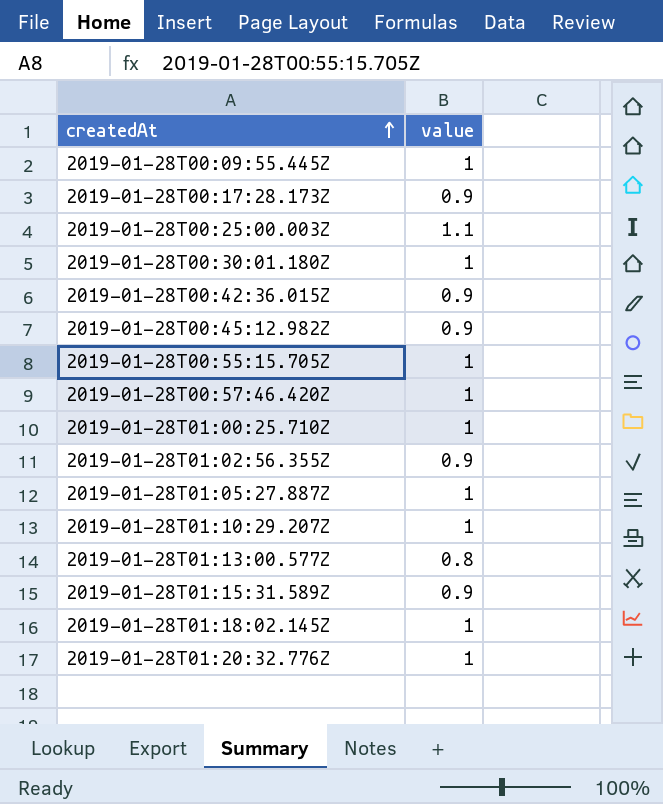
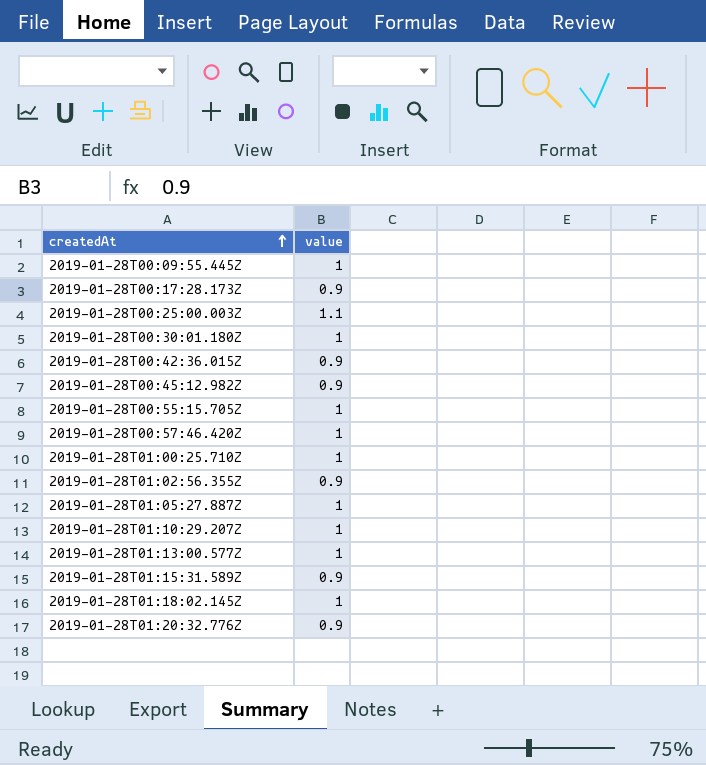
2019-01-28T01:13:00.577Z | value: 0.8 -> 1
2019-01-28T01:20:32.776Z | value: 1 -> 0.9

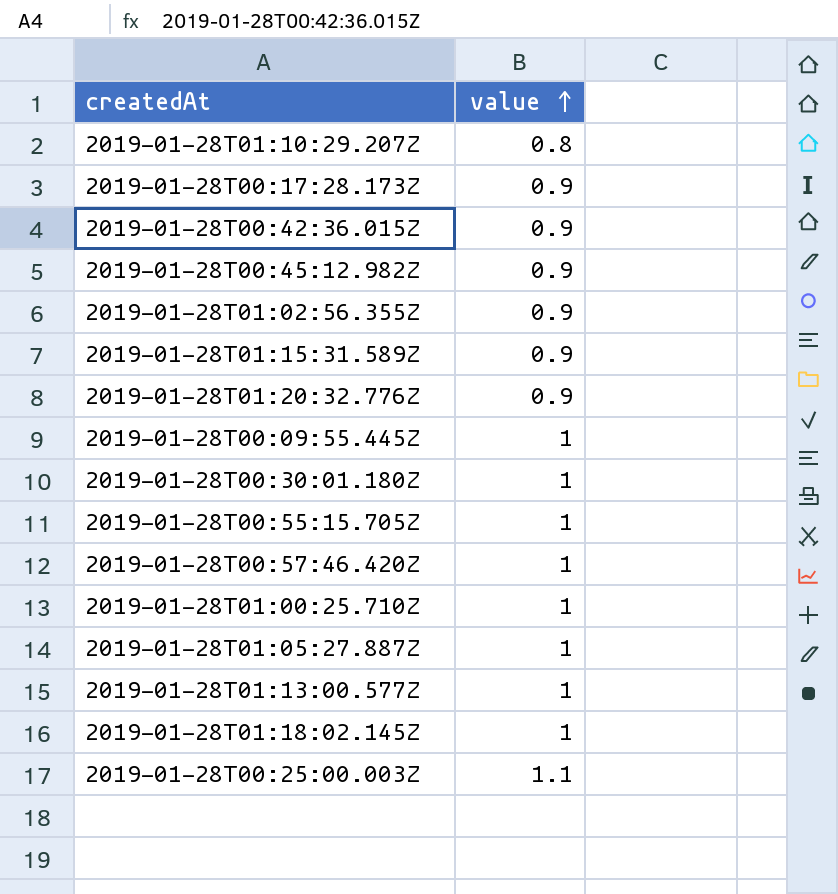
row order: createdAt ascending -> value ascending
2019-01-28T01:10:29.207Z | value: 1 -> 0.8

